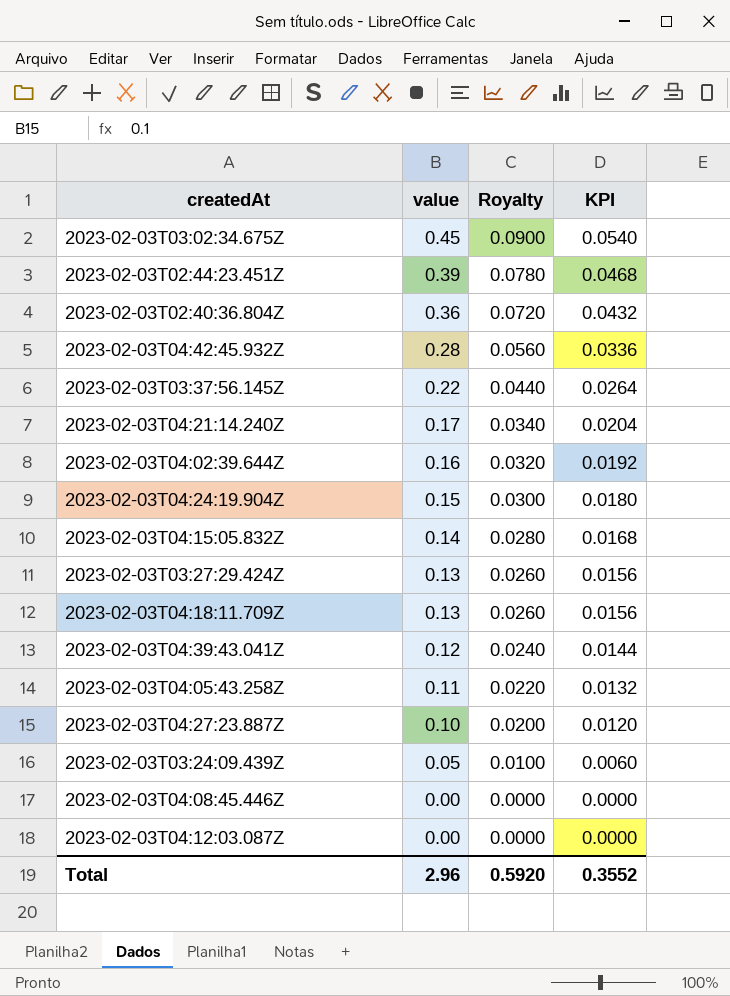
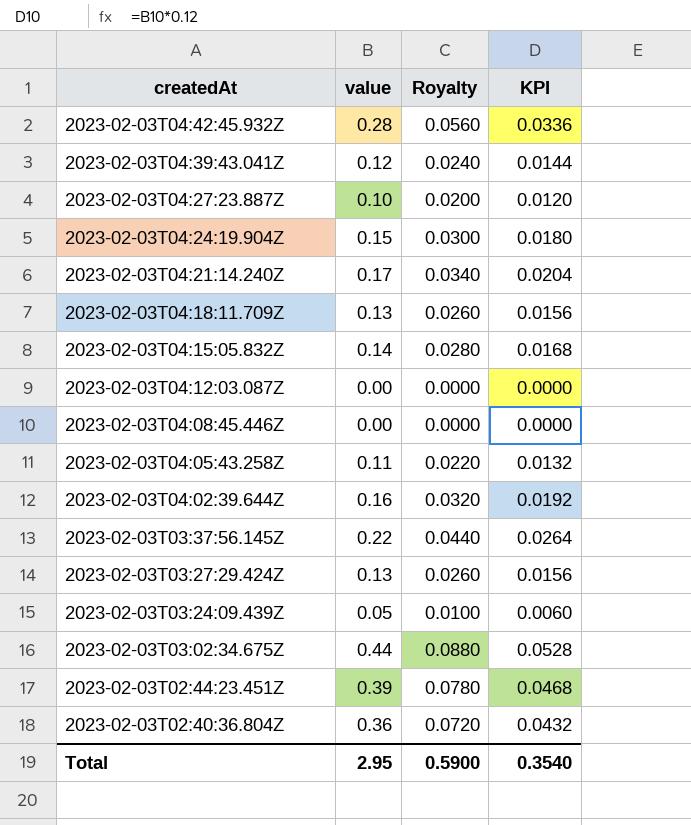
row order: value descending -> createdAt descending
2023-02-03T03:02:34.675Z | value: 0.45 -> 0.44
2023-02-03T03:02:34.675Z | Royalty: 0.0900 -> 0.0880
2023-02-03T03:02:34.675Z | KPI: 0.0540 -> 0.0528
Total | value: 2.96 -> 2.95
Total | Royalty: 0.5920 -> 0.5900
Total | KPI: 0.3552 -> 0.3540

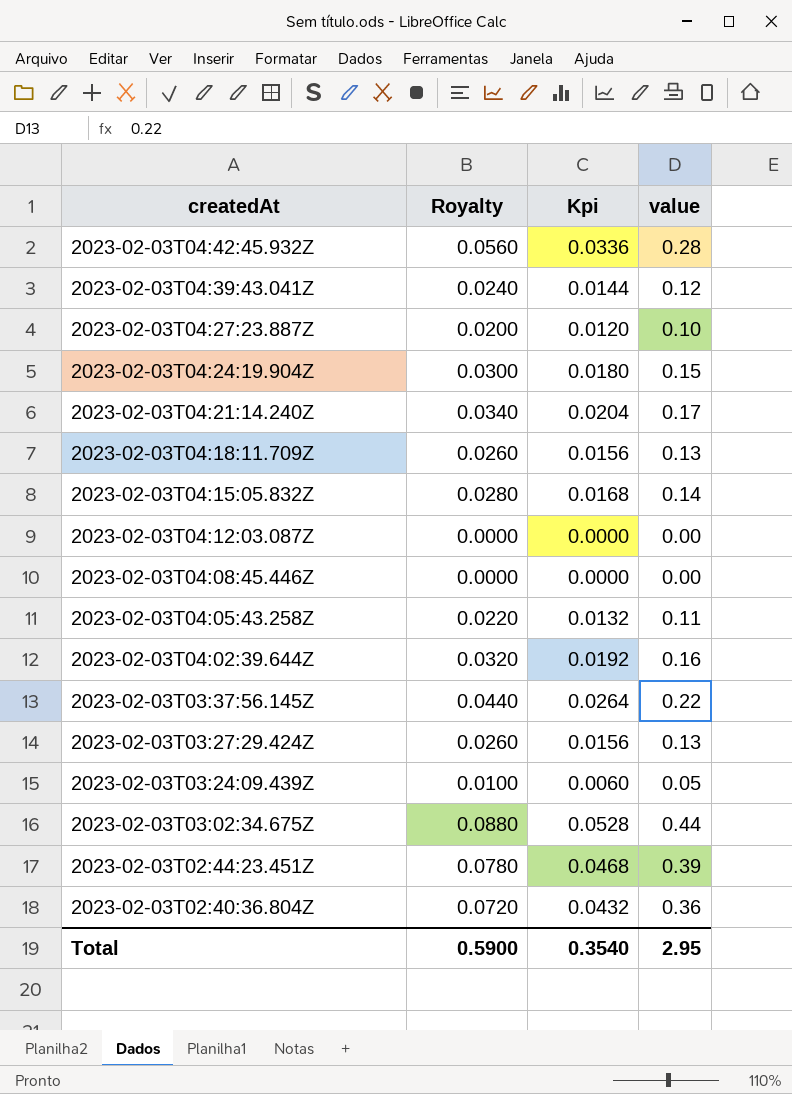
column name: KPI -> Kpi
column value | position: 2 -> 4

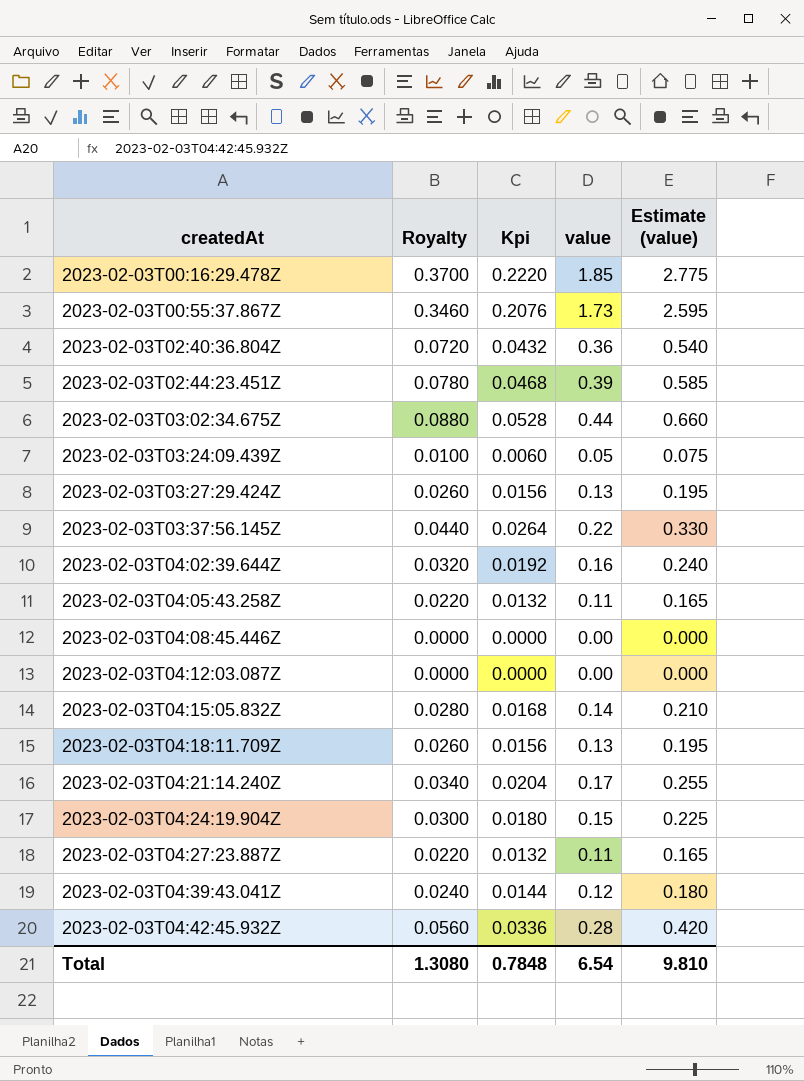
row order: createdAt descending -> createdAt ascending
column Estimate (value) | formula: none -> [value] * 1.5
row 2023-02-03T00:16:29.478Z: none -> 0.3700 | 0.2220 | 1.85 | 2.775
row 2023-02-03T00:55:37.867Z: none -> 0.3460 | 0.2076 | 1.73 | 2.595
2023-02-03T04:27:23.887Z | Royalty: 0.0200 -> 0.0220
2023-02-03T04:27:23.887Z | Kpi: 0.0120 -> 0.0132
2023-02-03T04:27:23.887Z | value: 0.10 -> 0.11
Total | Royalty: 0.5900 -> 1.3080
Total | Kpi: 0.3540 -> 0.7848
Total | value: 2.95 -> 6.54

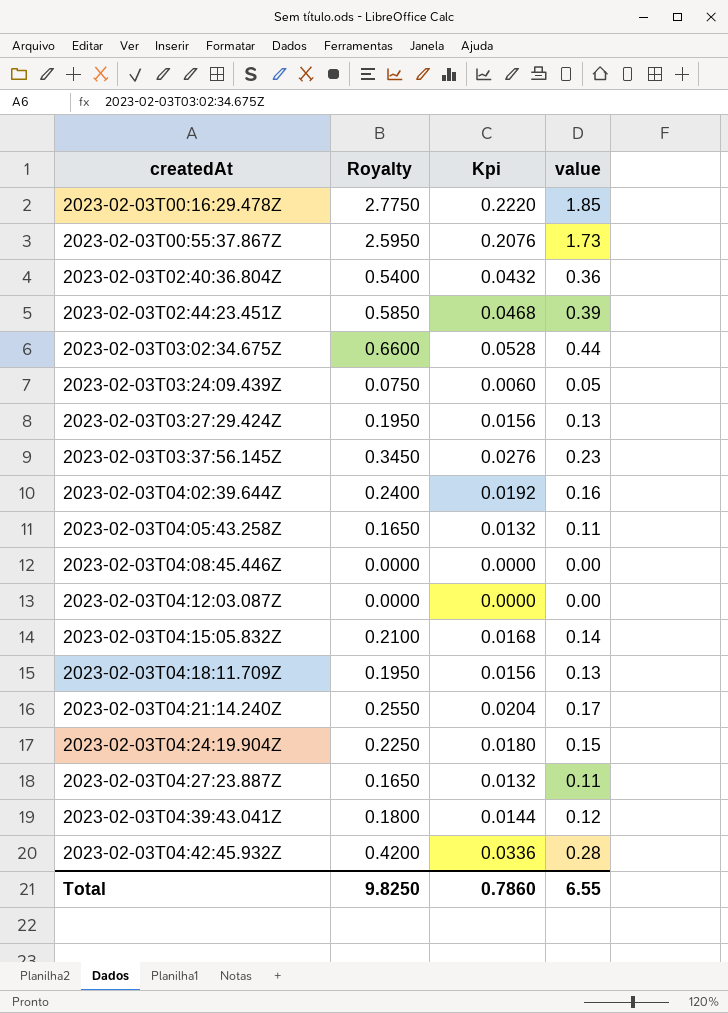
column Estimate (value) | formula: [value] * 1.5 -> none
column Royalty | formula: [value] * 0.2 -> [value] * 1.5
2023-02-03T03:37:56.145Z | Kpi: 0.0264 -> 0.0276
2023-02-03T03:37:56.145Z | value: 0.22 -> 0.23
Total | Royalty: 1.3080 -> 9.8250
Total | Kpi: 0.7848 -> 0.7860
Total | value: 6.54 -> 6.55

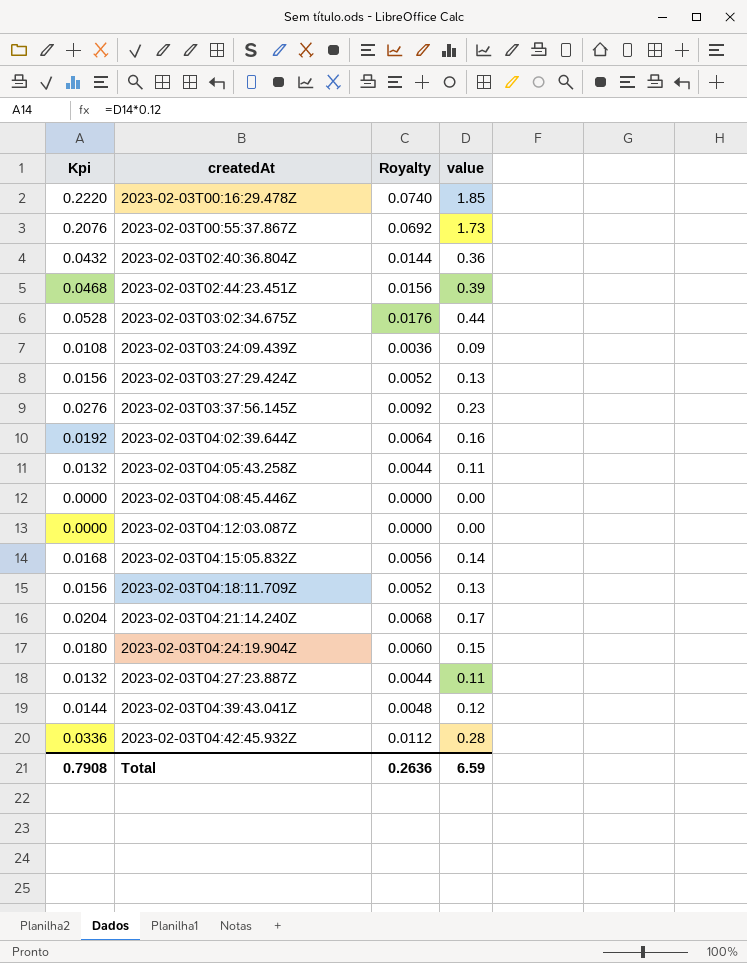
column Kpi | position: 3 -> 1
column Royalty | formula: [value] * 1.5 -> [value] * 0.04
2023-02-03T03:24:09.439Z | Kpi: 0.0060 -> 0.0108
2023-02-03T03:24:09.439Z | value: 0.05 -> 0.09
Total | Kpi: 0.7860 -> 0.7908
Total | Royalty: 9.8250 -> 0.2636
Total | value: 6.55 -> 6.59

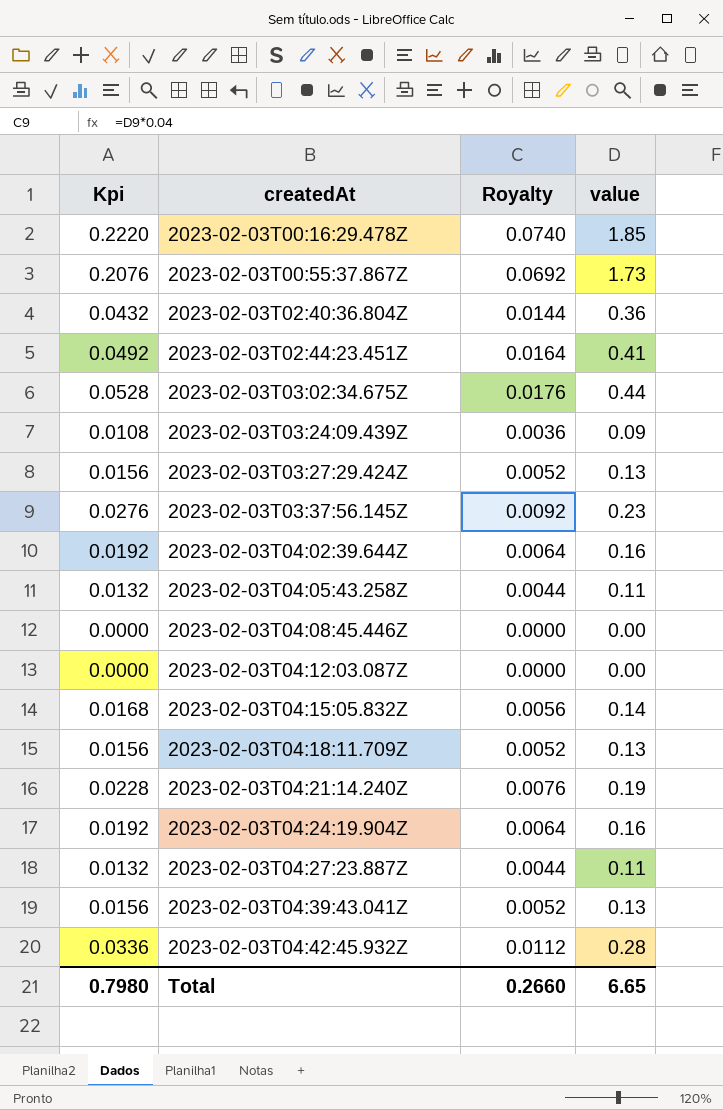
2023-02-03T02:44:23.451Z | Kpi: 0.0468 -> 0.0492
2023-02-03T02:44:23.451Z | Royalty: 0.0156 -> 0.0164
2023-02-03T02:44:23.451Z | value: 0.39 -> 0.41
2023-02-03T04:21:14.240Z | Kpi: 0.0204 -> 0.0228
2023-02-03T04:21:14.240Z | Royalty: 0.0068 -> 0.0076
2023-02-03T04:21:14.240Z | value: 0.17 -> 0.19
2023-02-03T04:24:19.904Z | Kpi: 0.0180 -> 0.0192
2023-02-03T04:24:19.904Z | Royalty: 0.0060 -> 0.0064
2023-02-03T04:24:19.904Z | value: 0.15 -> 0.16
2023-02-03T04:39:43.041Z | Kpi: 0.0144 -> 0.0156
2023-02-03T04:39:43.041Z | Royalty: 0.0048 -> 0.0052
2023-02-03T04:39:43.041Z | value: 0.12 -> 0.13
Total | Kpi: 0.7908 -> 0.7980
Total | Royalty: 0.2636 -> 0.2660
Total | value: 6.59 -> 6.65

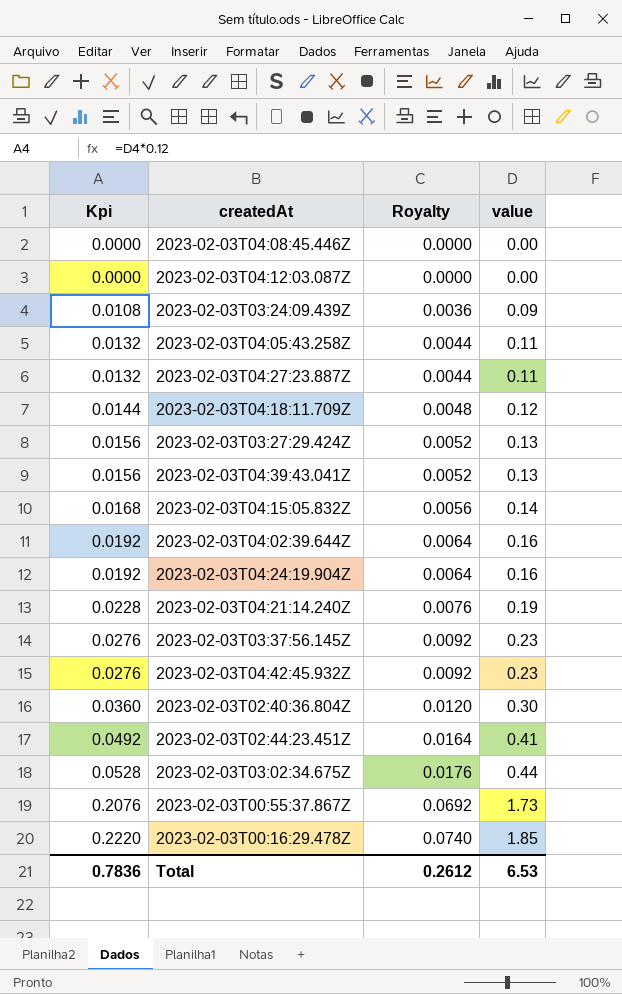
row order: createdAt ascending -> Kpi ascending
2023-02-03T04:18:11.709Z | Kpi: 0.0156 -> 0.0144
2023-02-03T04:18:11.709Z | Royalty: 0.0052 -> 0.0048
2023-02-03T04:18:11.709Z | value: 0.13 -> 0.12
2023-02-03T04:42:45.932Z | Kpi: 0.0336 -> 0.0276
2023-02-03T04:42:45.932Z | Royalty: 0.0112 -> 0.0092
2023-02-03T04:42:45.932Z | value: 0.28 -> 0.23
2023-02-03T02:40:36.804Z | Kpi: 0.0432 -> 0.0360
2023-02-03T02:40:36.804Z | Royalty: 0.0144 -> 0.0120
2023-02-03T02:40:36.804Z | value: 0.36 -> 0.30
Total | Kpi: 0.7980 -> 0.7836
Total | Royalty: 0.2660 -> 0.2612
Total | value: 6.65 -> 6.53

